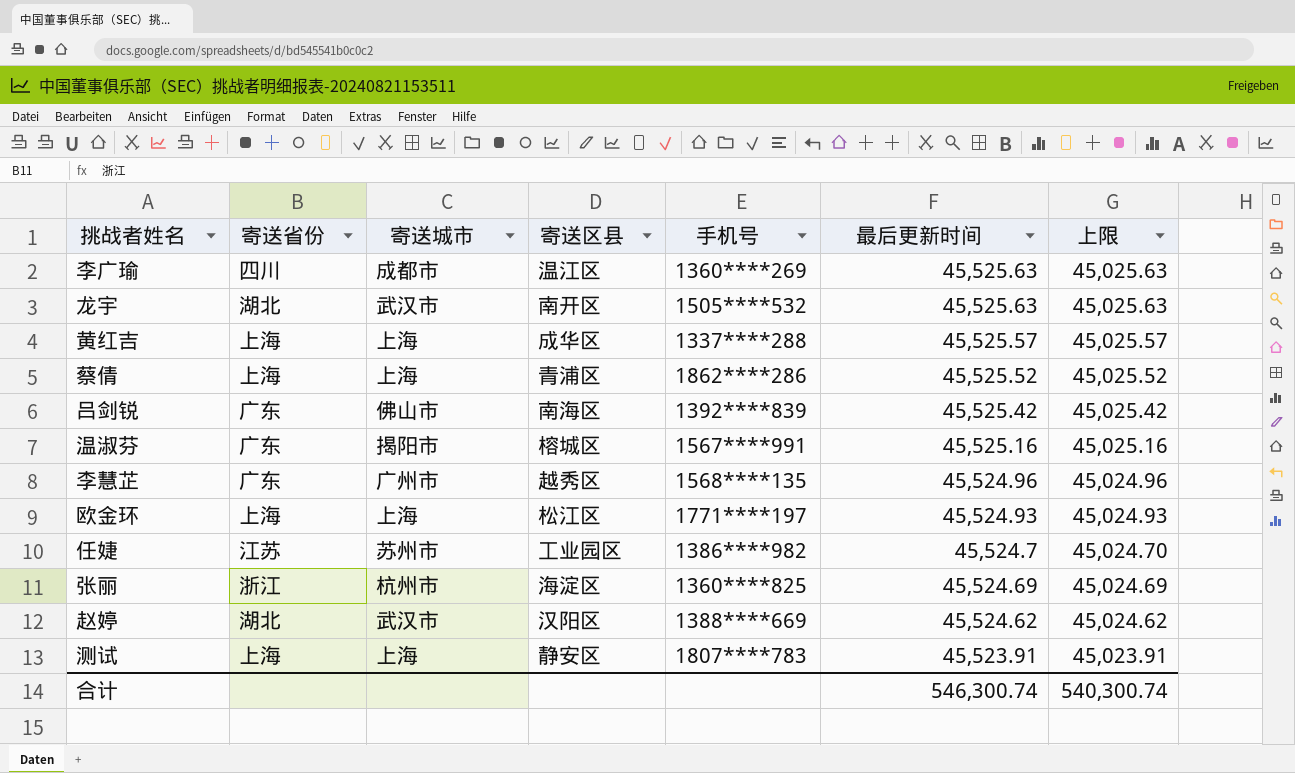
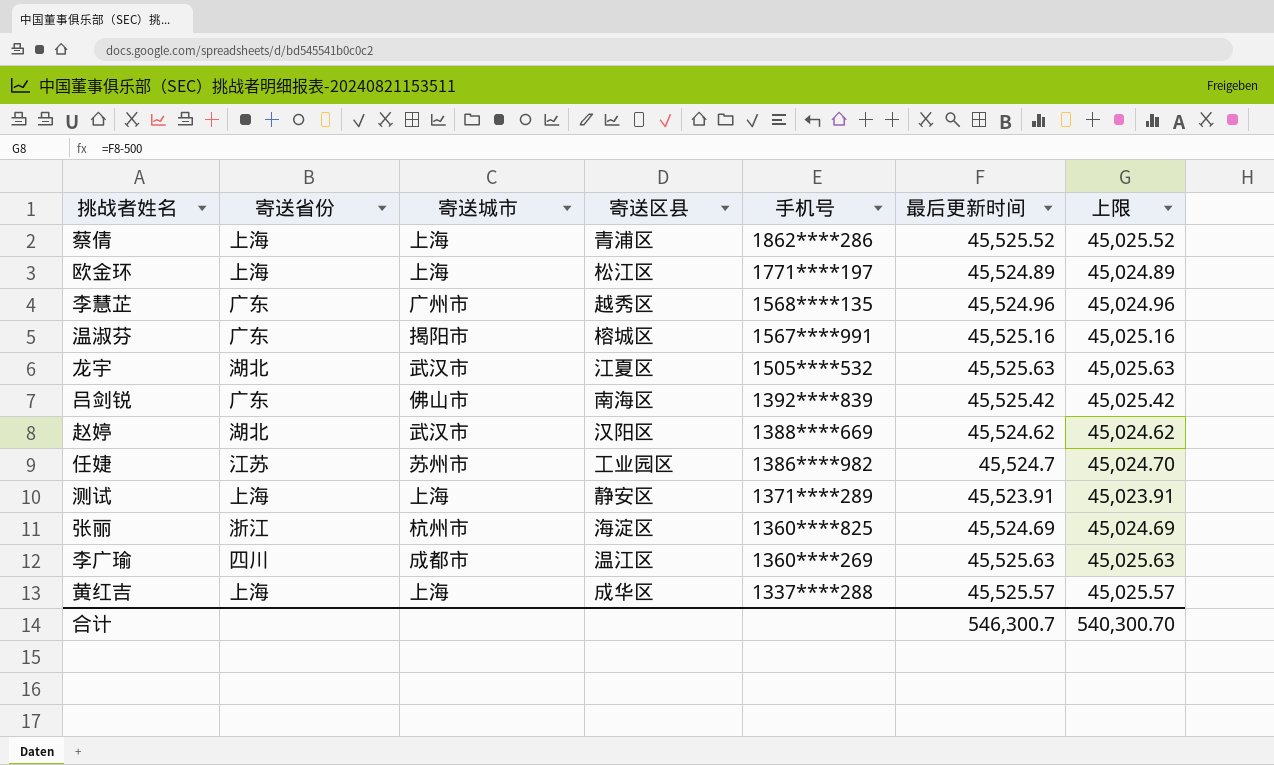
row order: 最后更新时间 descending -> 手机号 descending
欧金环 | 最后更新时间: 45,524.93 -> 45,524.89
欧金环 | 上限: 45,024.93 -> 45,024.89
龙宇 | 寄送区县: 南开区 -> 江夏区
测试 | 手机号: 1807****783 -> 1371****289
合计 | 最后更新时间: 546,300.74 -> 546,300.7
合计 | 上限: 540,300.74 -> 540,300.70

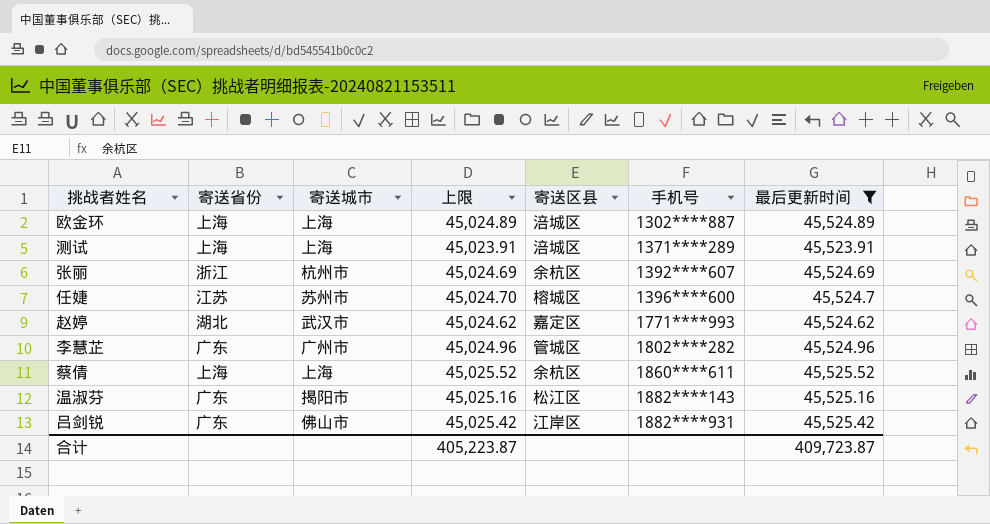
filter: none -> 最后更新时间 <= 45,525.52
row order: 手机号 descending -> 手机号 ascending
column 上限 | position: 7 -> 4
欧金环 | 寄送区县: 松江区 -> 涪城区
欧金环 | 手机号: 1771****197 -> 1302****887
测试 | 寄送区县: 静安区 -> 涪城区
张丽 | 寄送区县: 海淀区 -> 余杭区
张丽 | 手机号: 1360****825 -> 1392****607
任婕 | 寄送区县: 工业园区 -> 榕城区
任婕 | 手机号: 1386****982 -> 1396****600
赵婷 | 寄送区县: 汉阳区 -> 嘉定区
赵婷 | 手机号: 1388****669 -> 1771****993
李慧芷 | 寄送区县: 越秀区 -> 管城区
李慧芷 | 手机号: 1568****135 -> 1802****282
蔡倩 | 寄送区县: 青浦区 -> 余杭区
蔡倩 | 手机号: 1862****286 -> 1860****611
温淑芬 | 寄送区县: 榕城区 -> 松江区
温淑芬 | 手机号: 1567****991 -> 1882****143
吕剑锐 | 寄送区县: 南海区 -> 江岸区
吕剑锐 | 手机号: 1392****839 -> 1882****931
合计 | 上限: 540,300.70 -> 405,223.87
合计 | 最后更新时间: 546,300.7 -> 409,723.87

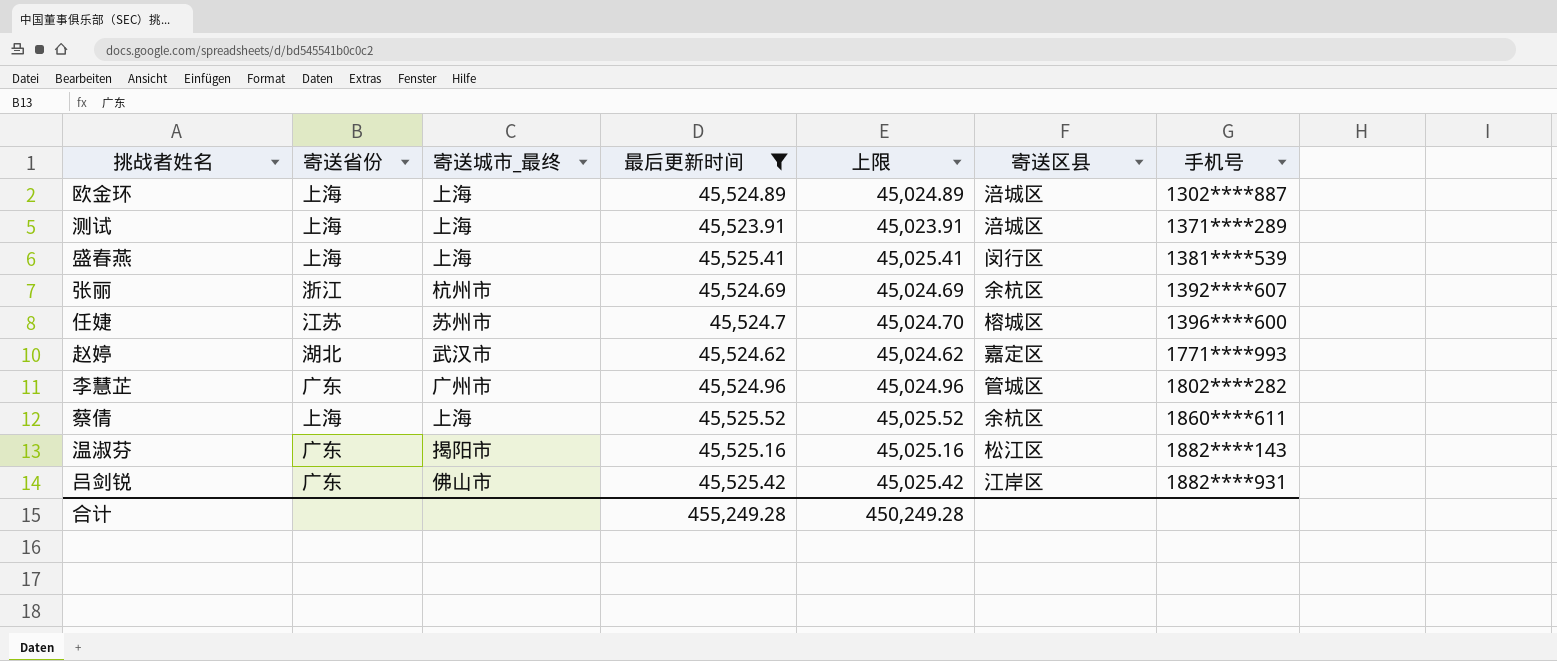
column name: 寄送城市 -> 寄送城市_最终
column 最后更新时间 | position: 7 -> 4
row 盛春燕: none -> 上海 | 上海 | 45,525.41 | 45,025.41 | 闵行区 | 1381****539
合计 | 最后更新时间: 409,723.87 -> 455,249.28
合计 | 上限: 405,223.87 -> 450,249.28

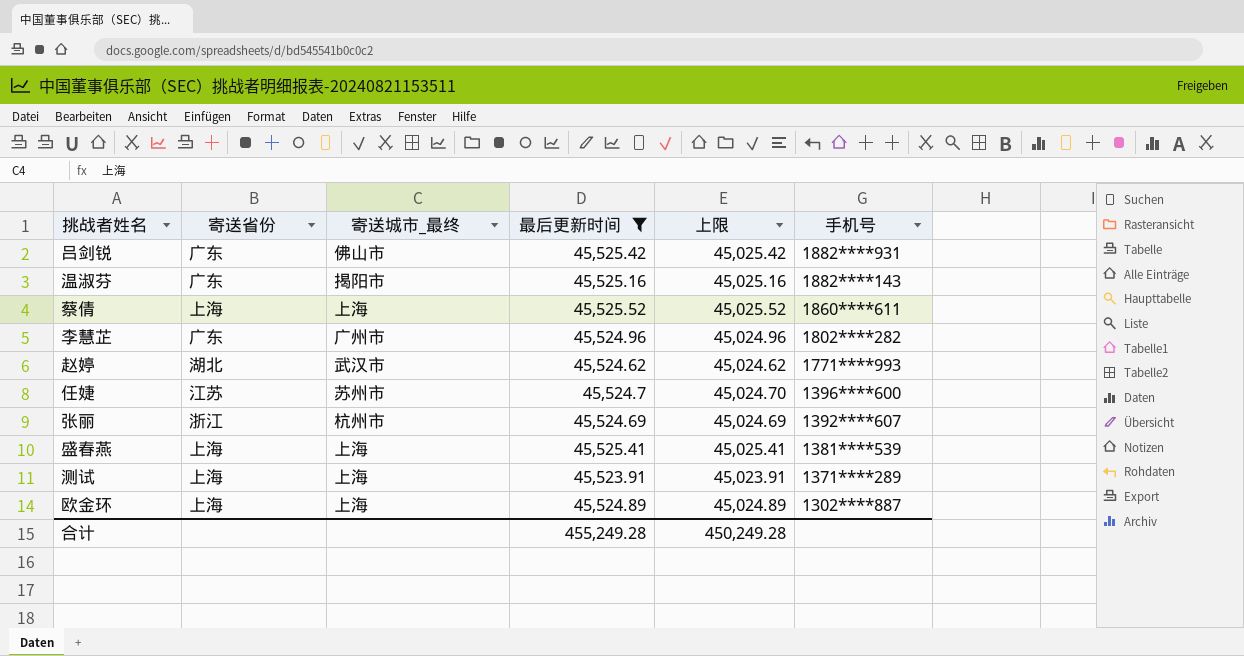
row order: 手机号 ascending -> 手机号 descending
column 寄送区县 | position: 6 -> none

